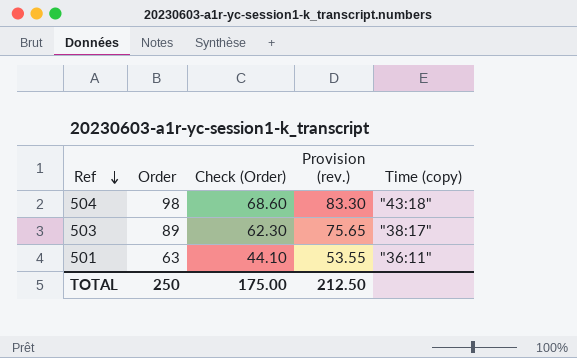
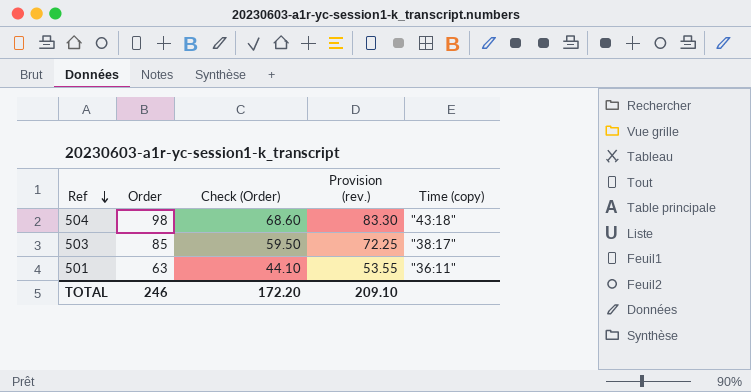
503 | Order: 89 -> 85
503 | Check (Order): 62.30 -> 59.50
503 | Provision (rev.): 75.65 -> 72.25
TOTAL | Order: 250 -> 246
TOTAL | Check (Order): 175.00 -> 172.20
TOTAL | Provision (rev.): 212.50 -> 209.10

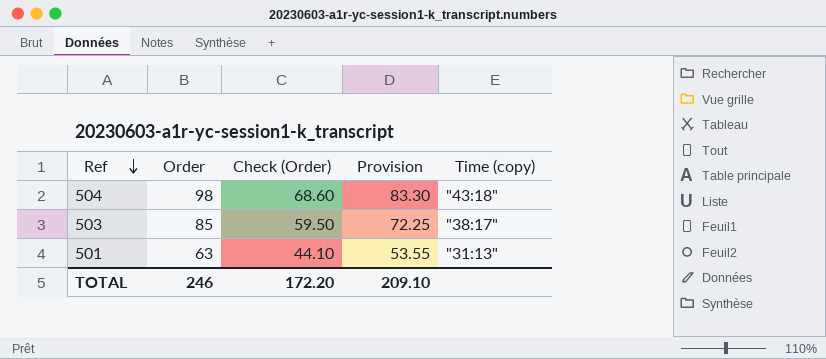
column name: Provision (rev.) -> Provision
501 | Time (copy): "36:11" -> "31:13"

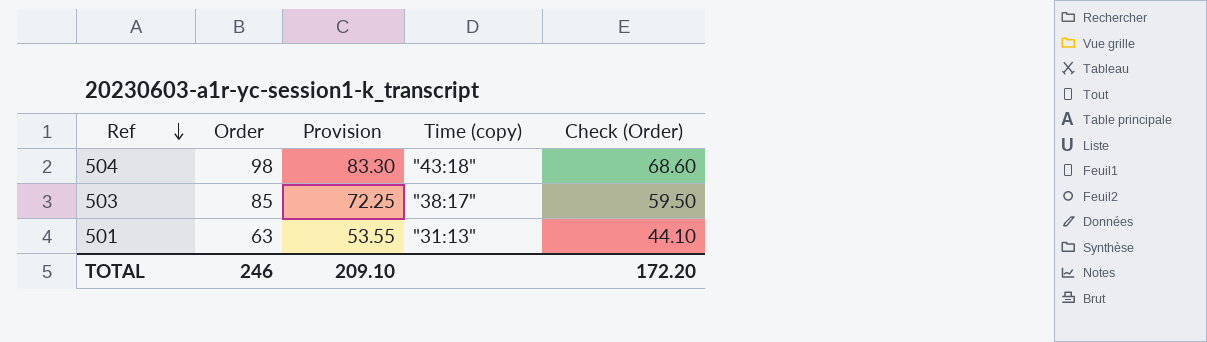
column Check (Order) | position: 3 -> 5

